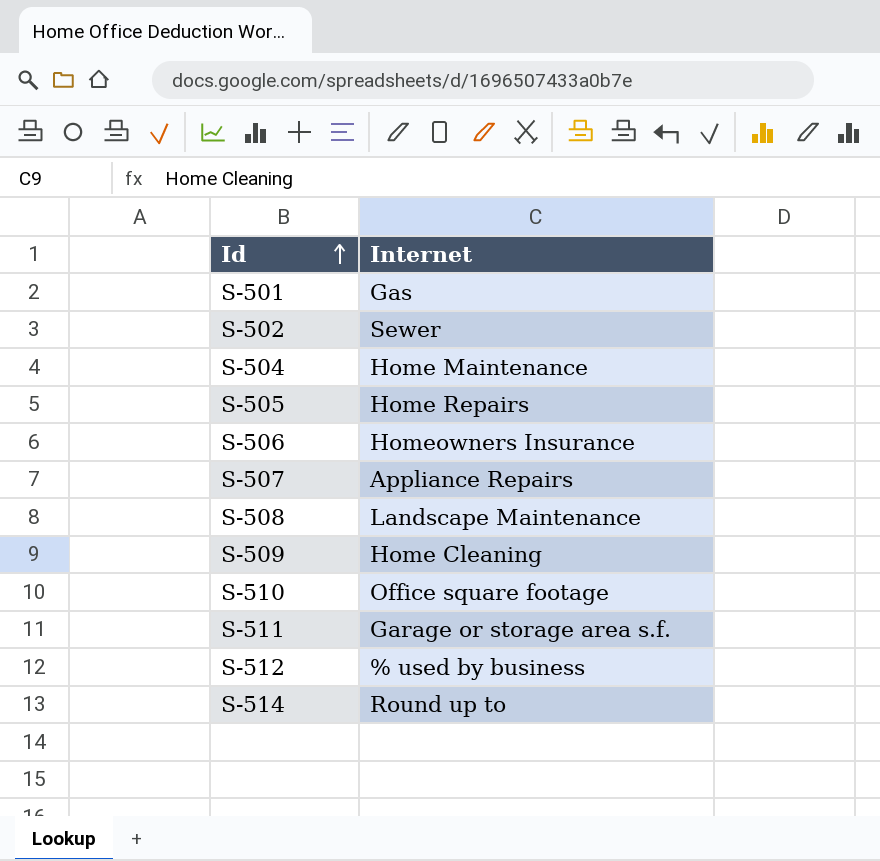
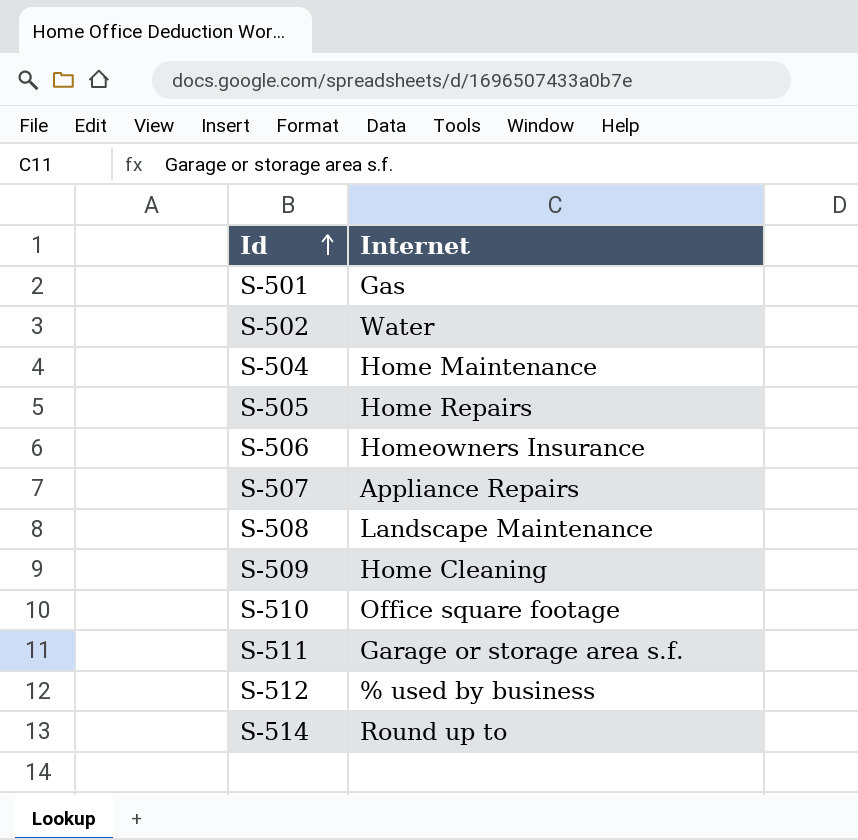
S-502 | Internet: Sewer -> Water

